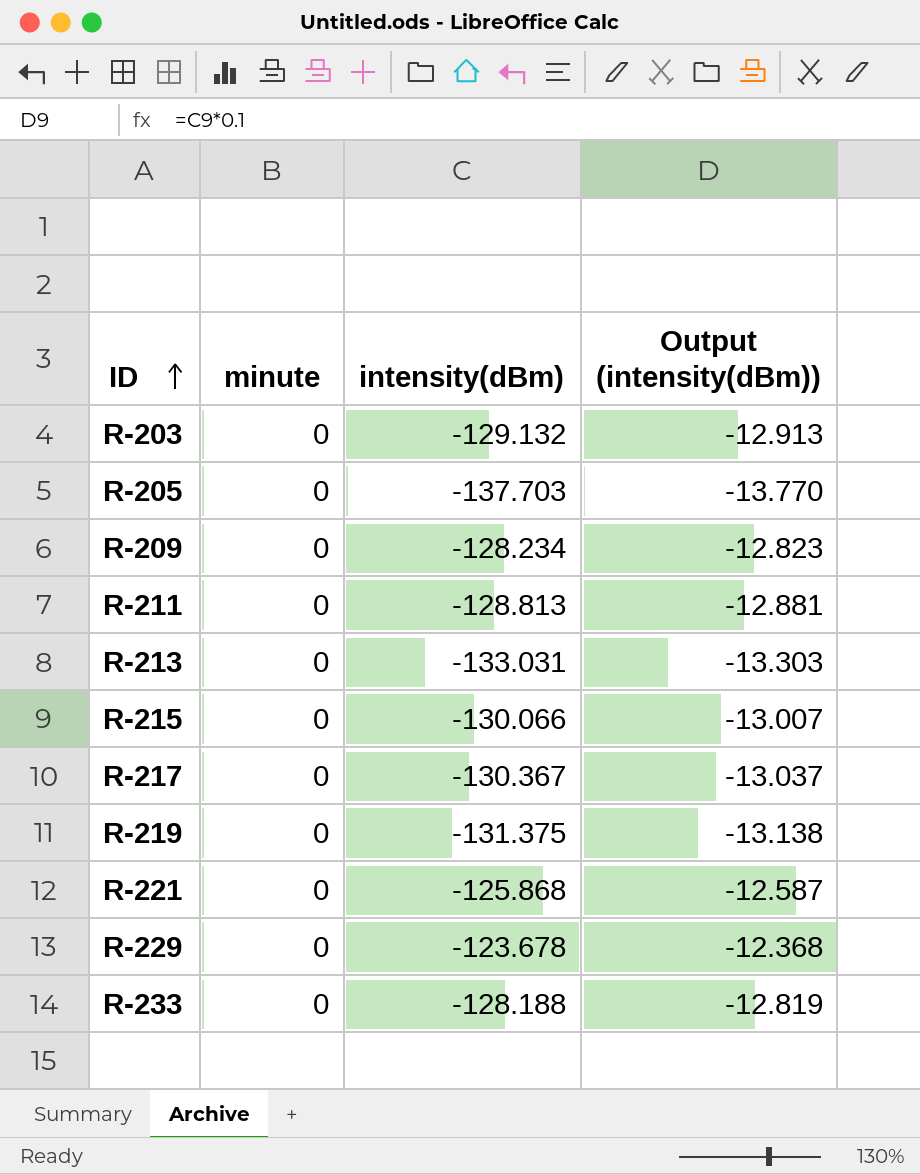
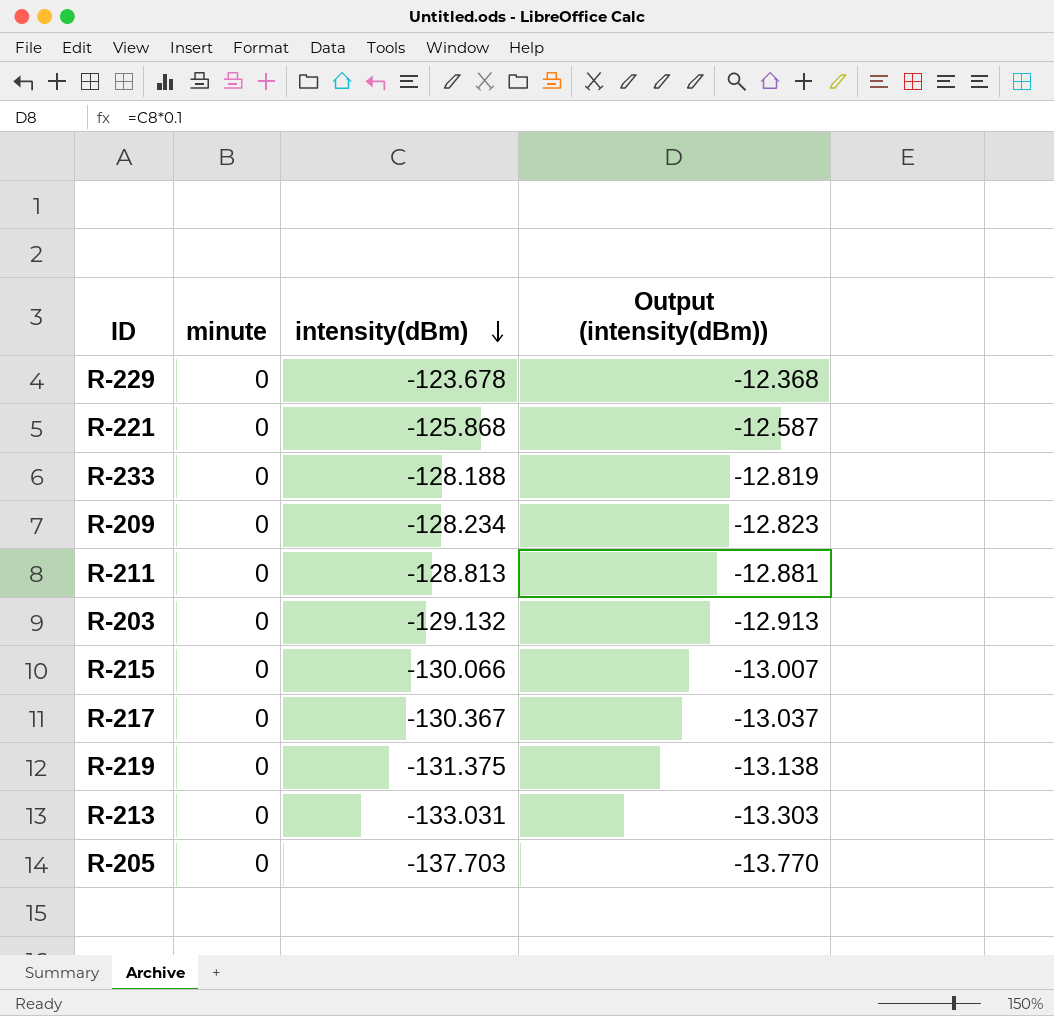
row order: ID ascending -> intensity(dBm) descending

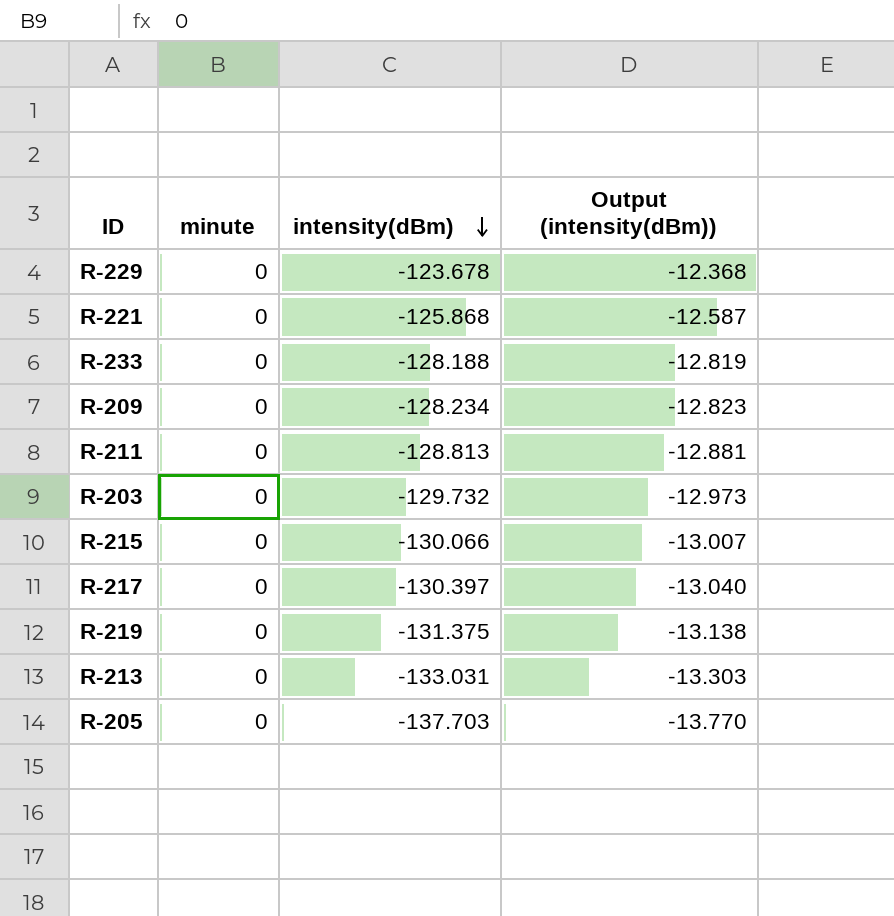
R-203 | intensity(dBm): -129.132 -> -129.732
R-203 | Output (intensity(dBm)): -12.913 -> -12.973
R-217 | intensity(dBm): -130.367 -> -130.397
R-217 | Output (intensity(dBm)): -13.037 -> -13.040

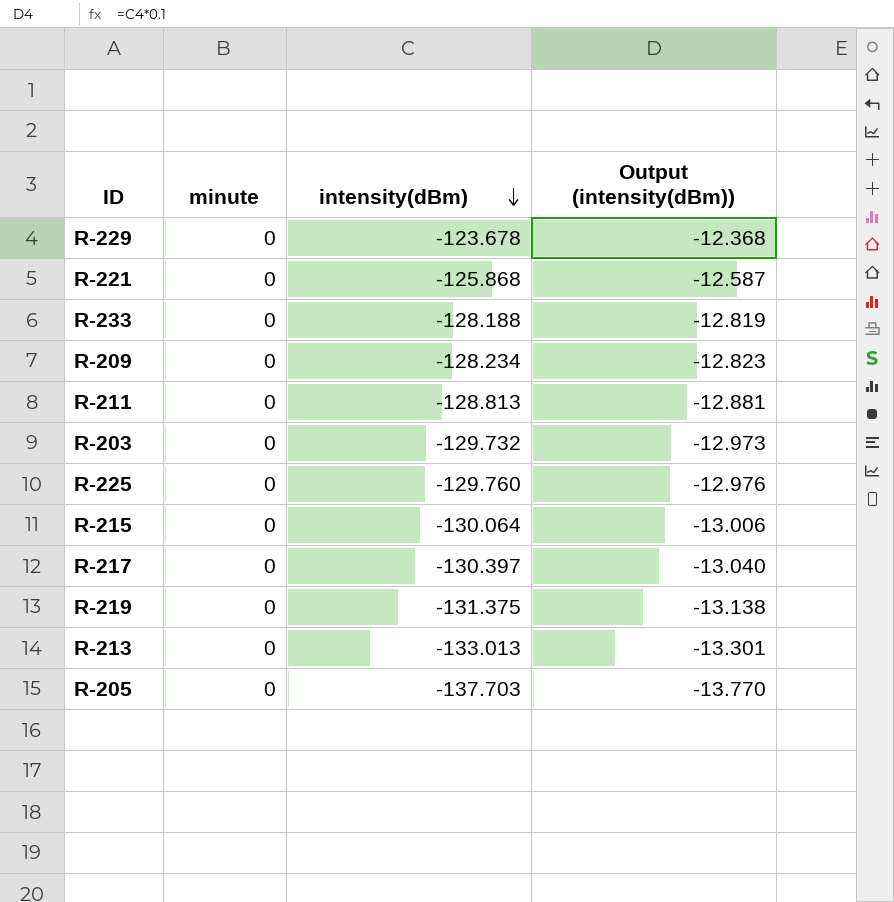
row R-225: none -> 0 | -129.760 | -12.976
R-215 | intensity(dBm): -130.066 -> -130.064
R-215 | Output (intensity(dBm)): -13.007 -> -13.006
R-213 | intensity(dBm): -133.031 -> -133.013
R-213 | Output (intensity(dBm)): -13.303 -> -13.301

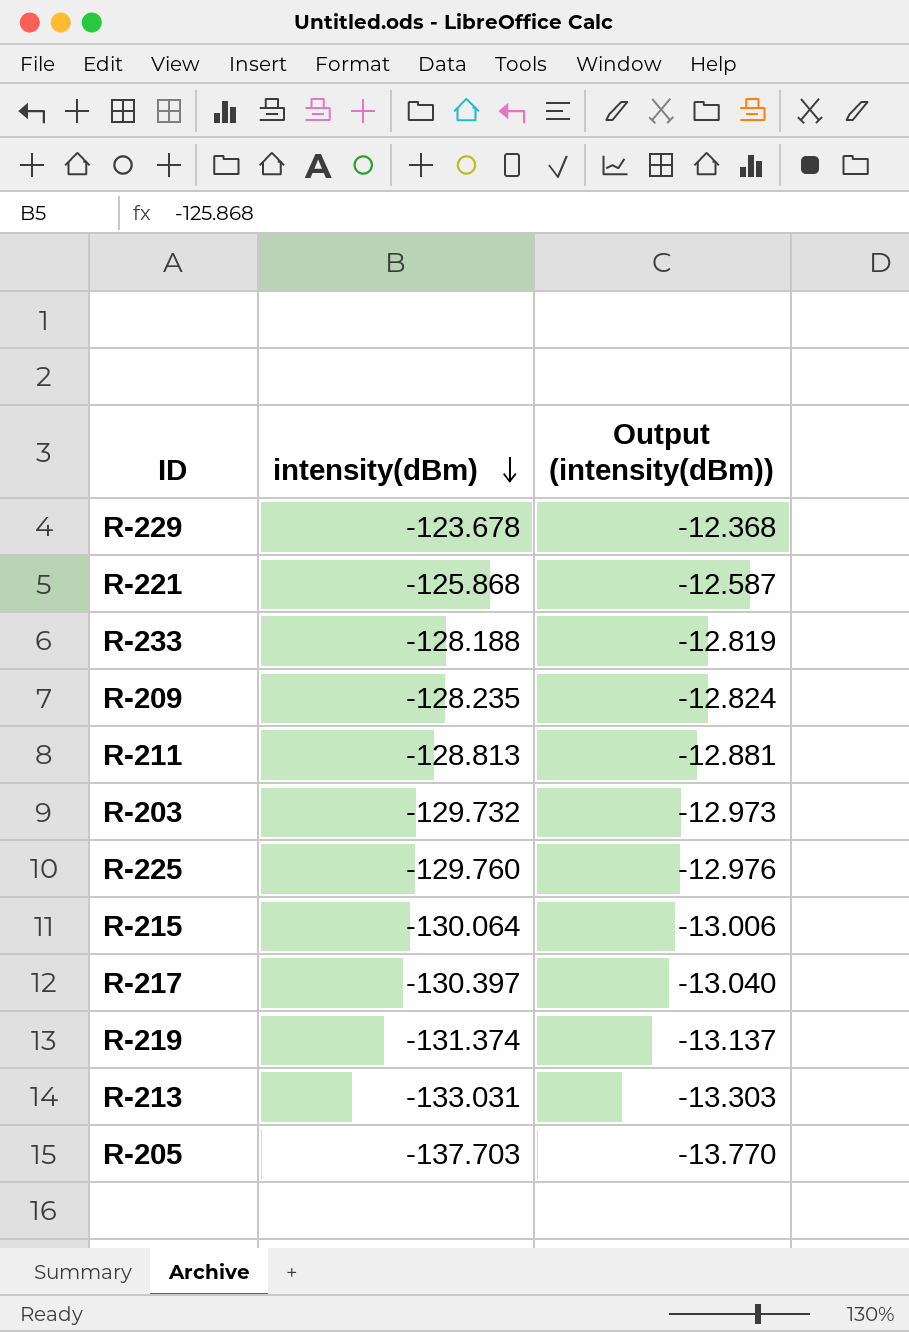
column minute | position: 2 -> none
R-209 | intensity(dBm): -128.234 -> -128.235
R-209 | Output (intensity(dBm)): -12.823 -> -12.824
R-219 | intensity(dBm): -131.375 -> -131.374
R-219 | Output (intensity(dBm)): -13.138 -> -13.137
R-213 | intensity(dBm): -133.013 -> -133.031
R-213 | Output (intensity(dBm)): -13.301 -> -13.303

